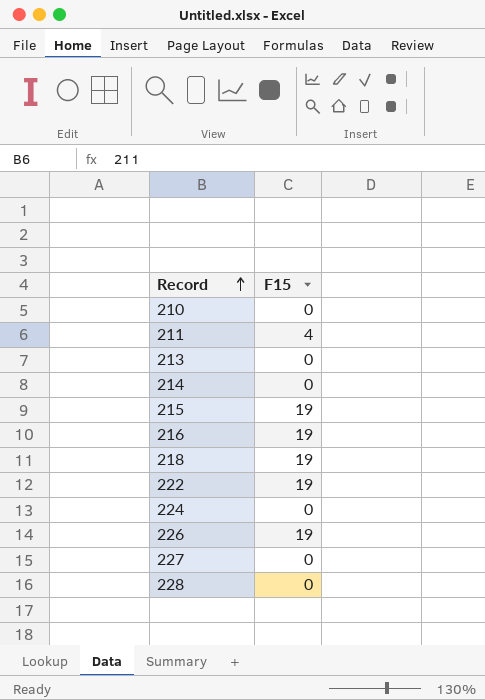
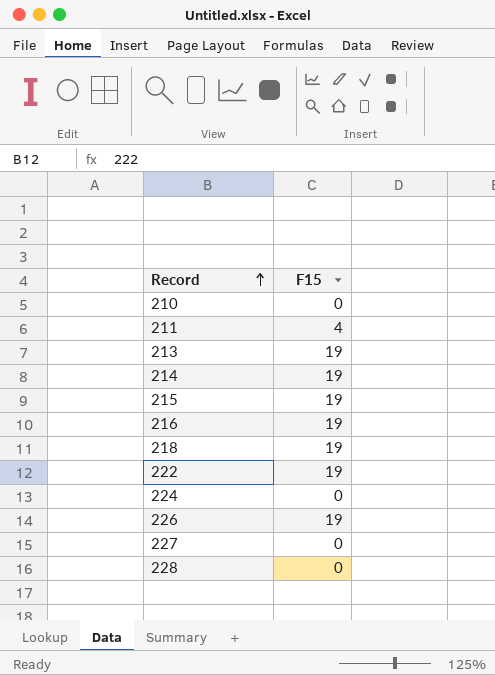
213 | F15: 0 -> 19
214 | F15: 0 -> 19

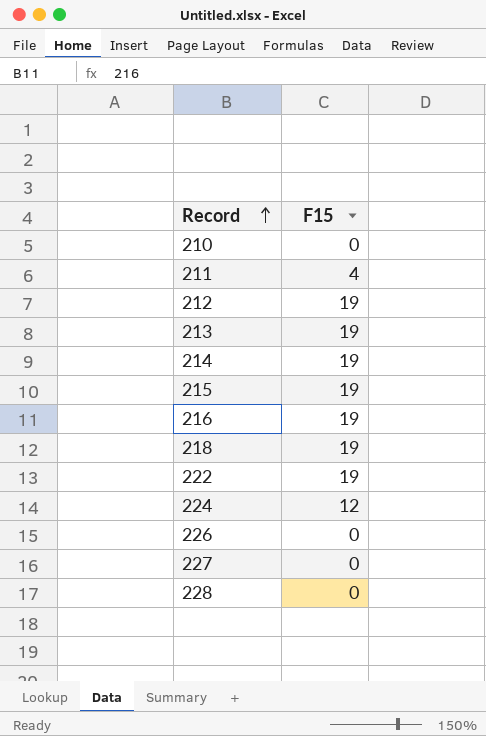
row 212: none -> 19
224 | F15: 0 -> 12
226 | F15: 19 -> 0

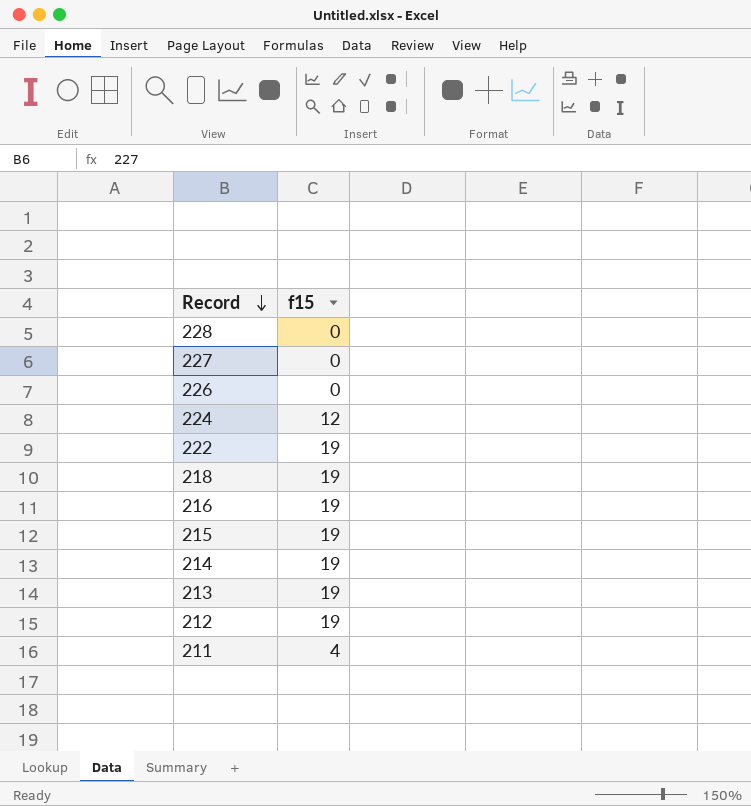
row order: Record ascending -> Record descending
column name: F15 -> f15
row 210: 0 -> none

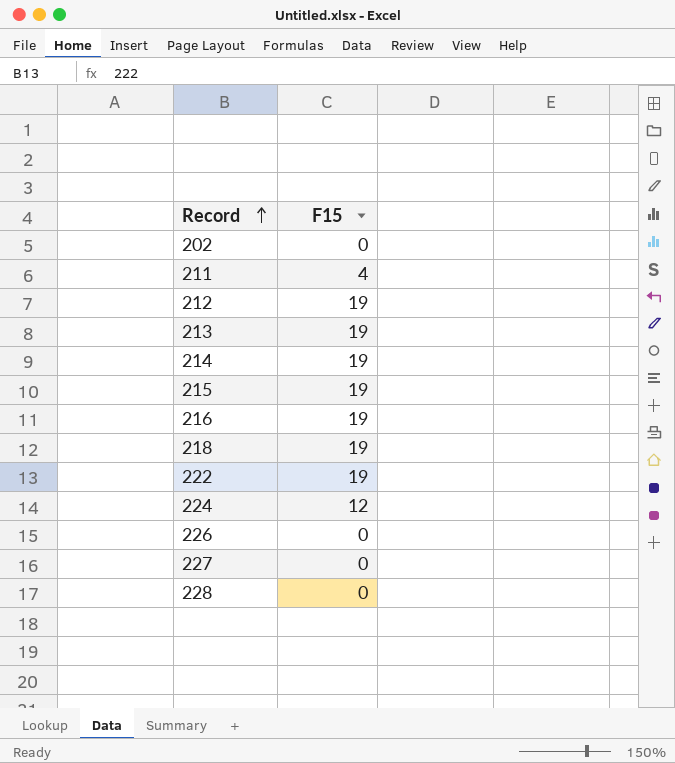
row order: Record descending -> Record ascending
column name: f15 -> F15
row 202: none -> 0

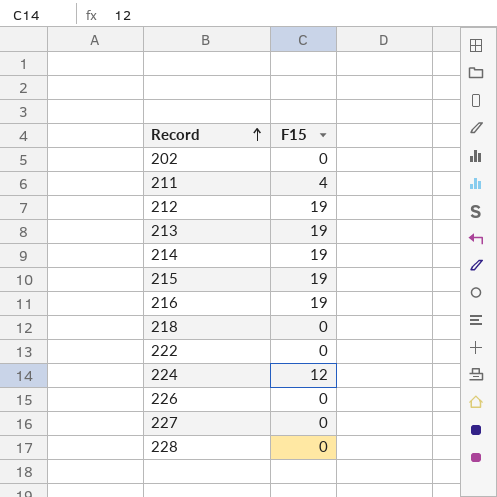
218 | F15: 19 -> 0
222 | F15: 19 -> 0

